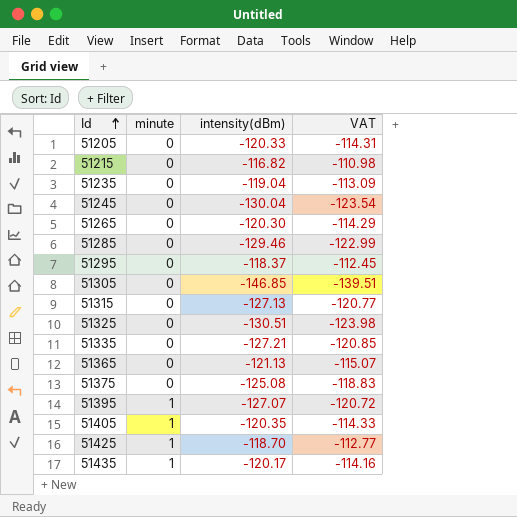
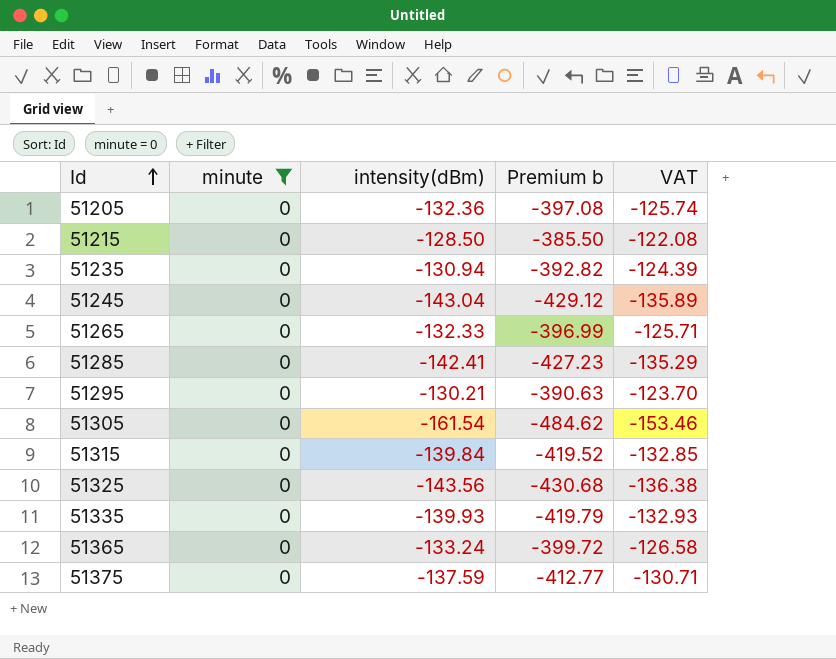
filter: none -> minute = 0
column Premium b | formula: none -> [intensity(dBm)] * 3
51205 | intensity(dBm): -120.33 -> -132.36
51205 | VAT: -114.31 -> -125.74
51215 | intensity(dBm): -116.82 -> -128.50
51215 | VAT: -110.98 -> -122.08
51235 | intensity(dBm): -119.04 -> -130.94
51235 | VAT: -113.09 -> -124.39
51245 | intensity(dBm): -130.04 -> -143.04
51245 | VAT: -123.54 -> -135.89
51265 | intensity(dBm): -120.30 -> -132.33
51265 | VAT: -114.29 -> -125.71
51285 | intensity(dBm): -129.46 -> -142.41
51285 | VAT: -122.99 -> -135.29
51295 | intensity(dBm): -118.37 -> -130.21
51295 | VAT: -112.45 -> -123.70
51305 | intensity(dBm): -146.85 -> -161.54
51305 | VAT: -139.51 -> -153.46
51315 | intensity(dBm): -127.13 -> -139.84
51315 | VAT: -120.77 -> -132.85
51325 | intensity(dBm): -130.51 -> -143.56
51325 | VAT: -123.98 -> -136.38
51335 | intensity(dBm): -127.21 -> -139.93
51335 | VAT: -120.85 -> -132.93
51365 | intensity(dBm): -121.13 -> -133.24
51365 | VAT: -115.07 -> -126.58
51375 | intensity(dBm): -125.08 -> -137.59
51375 | VAT: -118.83 -> -130.71

